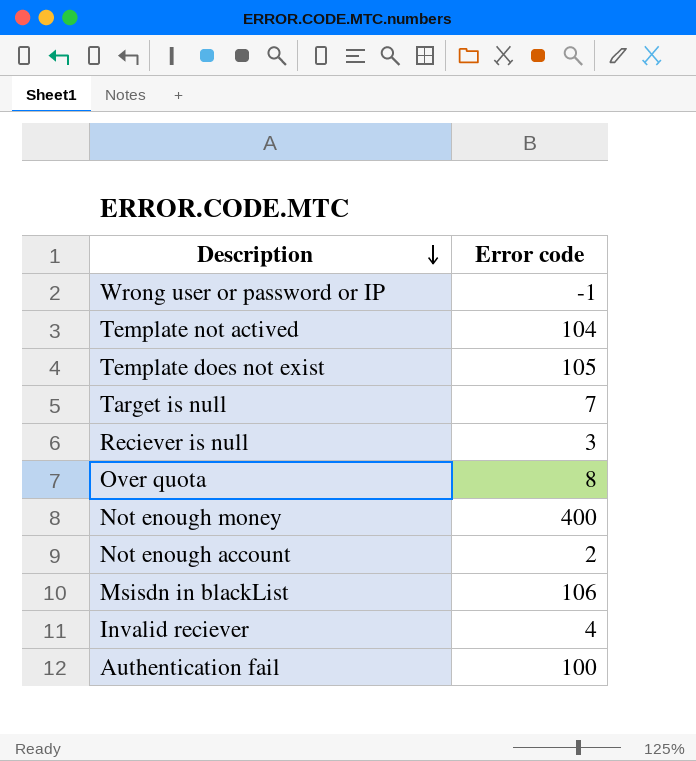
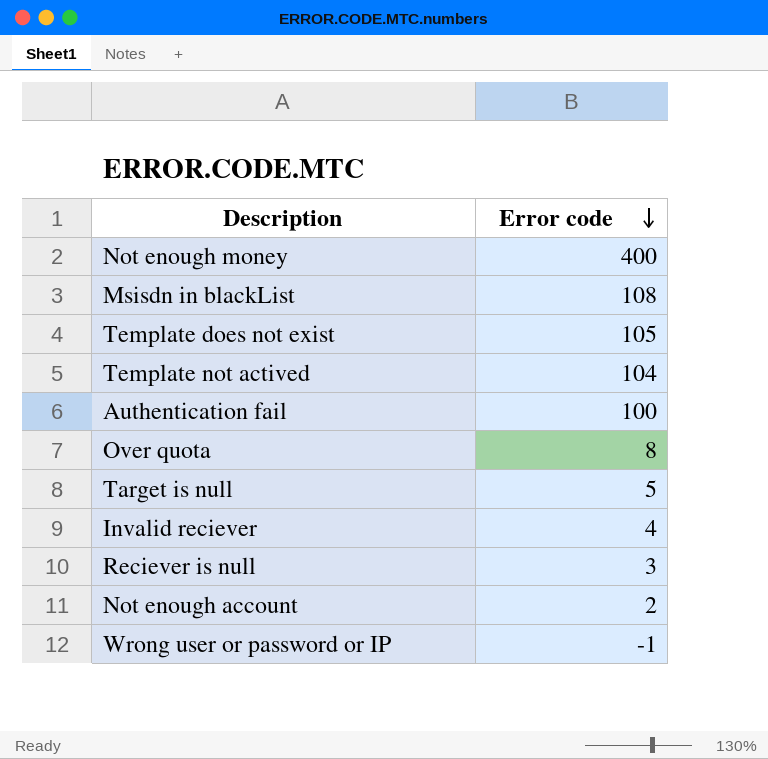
row order: Description descending -> Error code descending
Msisdn in blackList | Error code: 106 -> 108
Target is null | Error code: 7 -> 5

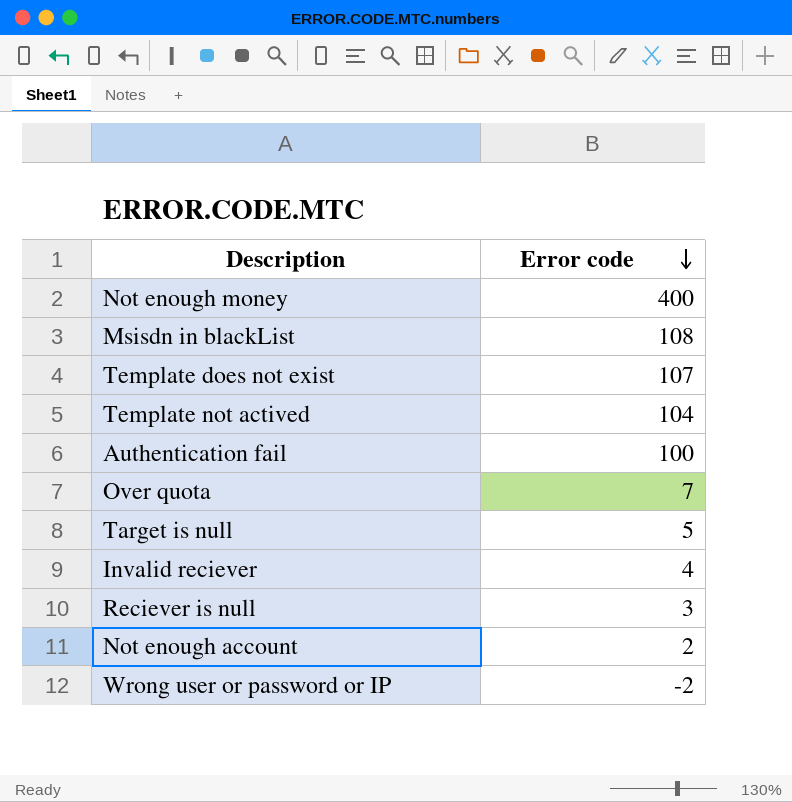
Template does not exist | Error code: 105 -> 107
Over quota | Error code: 8 -> 7
Wrong user or password or IP | Error code: -1 -> -2

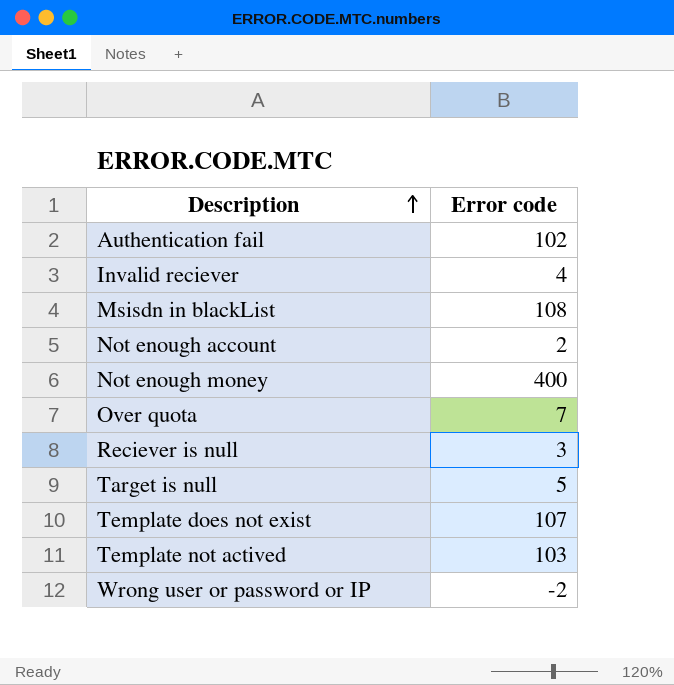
row order: Error code descending -> Description ascending
Authentication fail | Error code: 100 -> 102
Template not actived | Error code: 104 -> 103

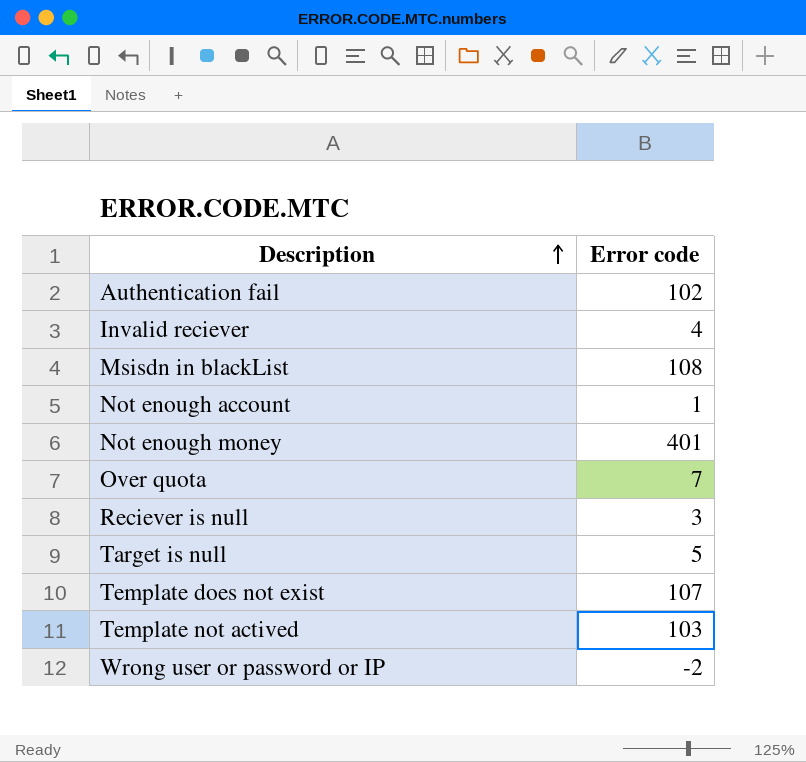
Not enough account | Error code: 2 -> 1
Not enough money | Error code: 400 -> 401

